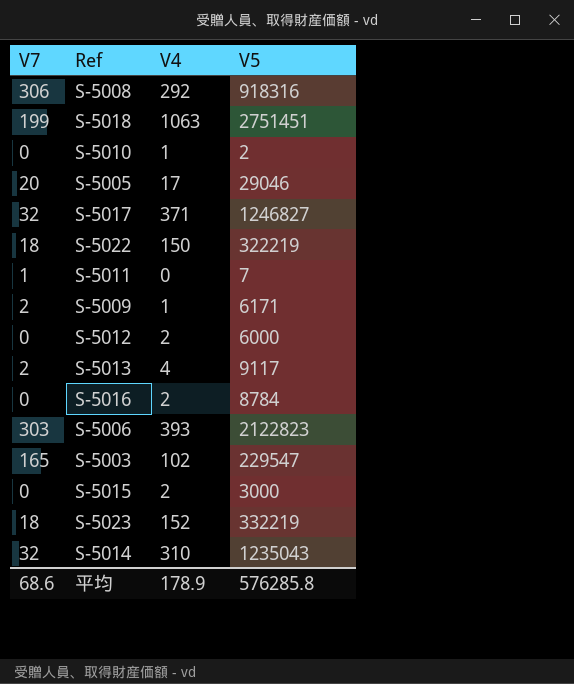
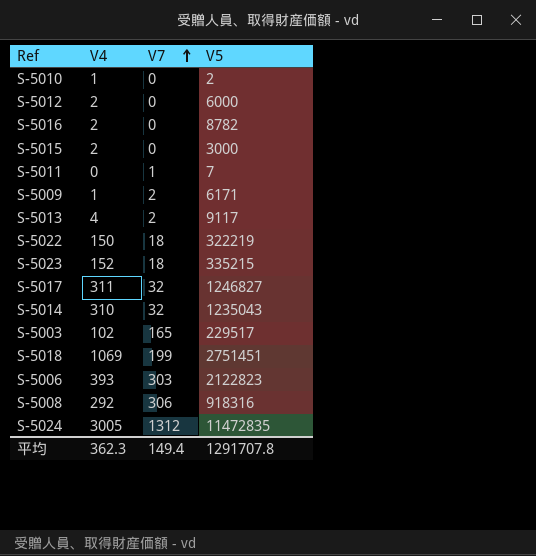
row order: none -> V7 ascending
column V7 | position: 1 -> 3
row S-5005: 20 | 17 | 29046 -> none
S-5016 | V5: 8784 -> 8782
S-5023 | V5: 332219 -> 335215
S-5017 | V4: 371 -> 311
S-5003 | V5: 229547 -> 229517
S-5018 | V4: 1063 -> 1069
row S-5024: none -> 3005 | 1312 | 11472835
平均 | V4: 178.9 -> 362.3
平均 | V7: 68.6 -> 149.4
平均 | V5: 576285.8 -> 1291707.8

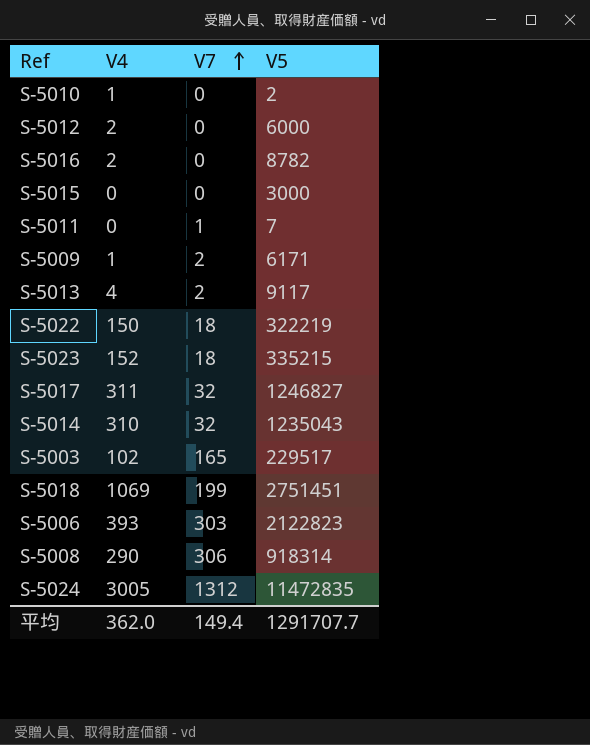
S-5015 | V4: 2 -> 0
S-5008 | V4: 292 -> 290
S-5008 | V5: 918316 -> 918314
平均 | V4: 362.3 -> 362.0
平均 | V5: 1291707.8 -> 1291707.7

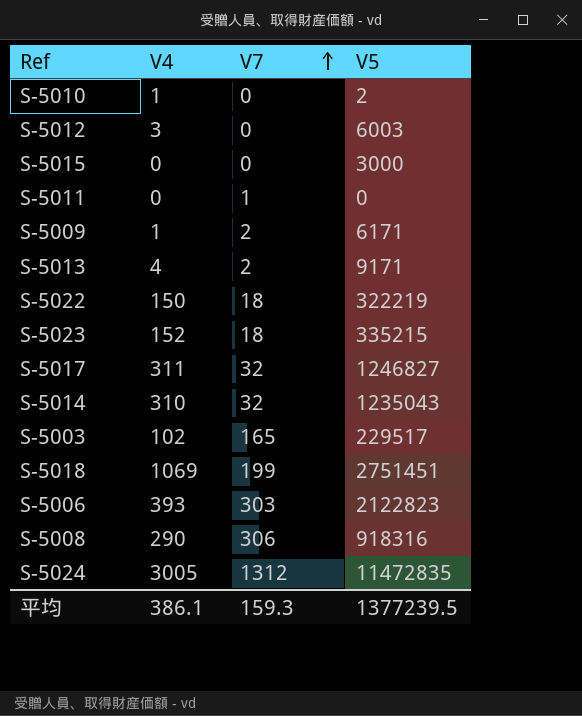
row S-5016: 2 | 0 | 8782 -> none
S-5012 | V4: 2 -> 3
S-5012 | V5: 6000 -> 6003
S-5011 | V5: 7 -> 0
S-5013 | V5: 9117 -> 9171
S-5008 | V5: 918314 -> 918316
平均 | V4: 362.0 -> 386.1
平均 | V7: 149.4 -> 159.3
平均 | V5: 1291707.7 -> 1377239.5

